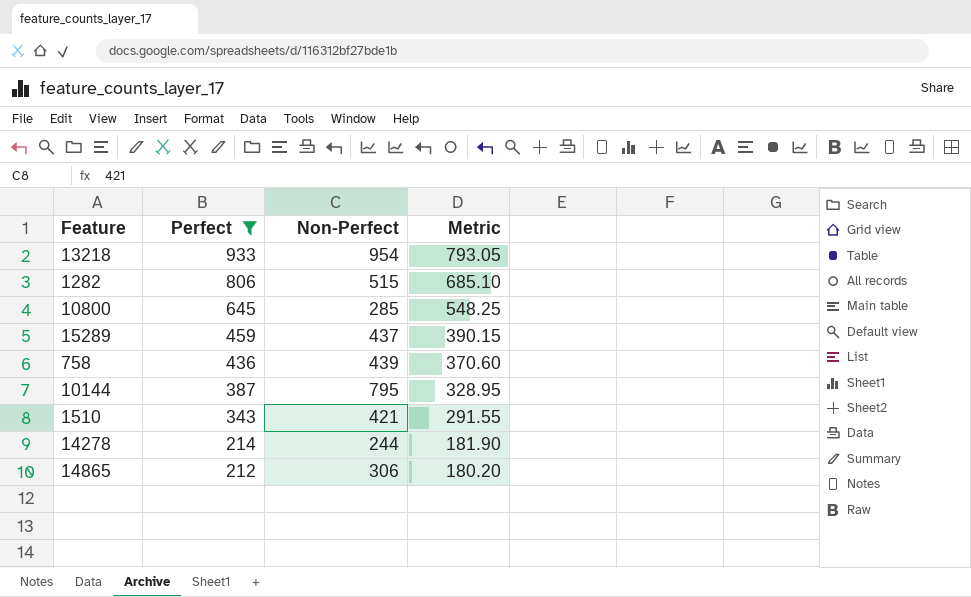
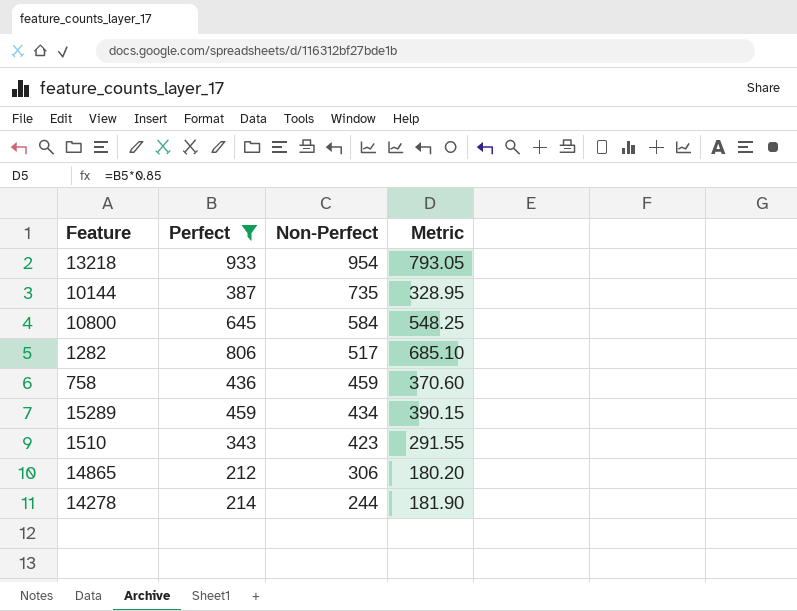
row order: Perfect descending -> Non-Perfect descending
10144 | Non-Perfect: 795 -> 735
10800 | Non-Perfect: 285 -> 584
1282 | Non-Perfect: 515 -> 517
758 | Non-Perfect: 439 -> 459
15289 | Non-Perfect: 437 -> 434
1510 | Non-Perfect: 421 -> 423

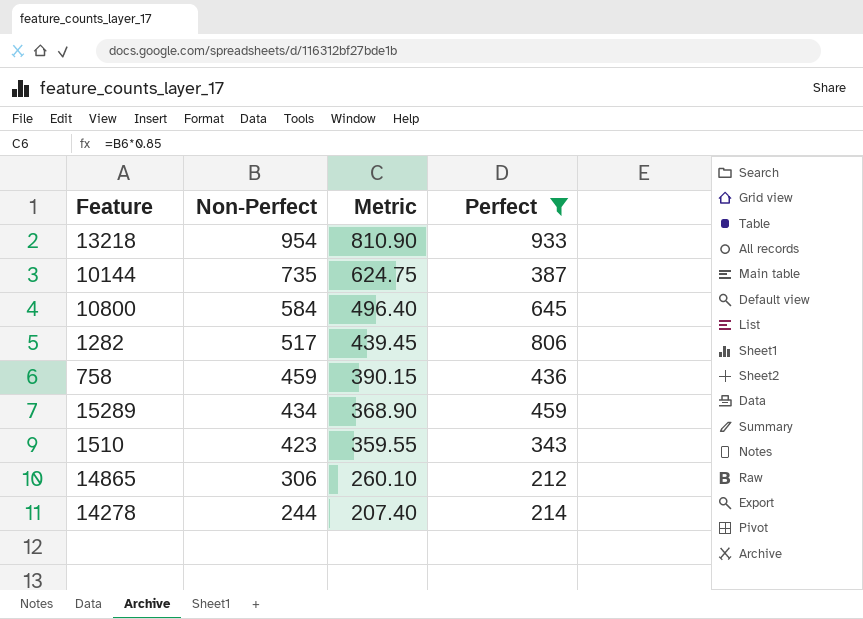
column Metric | formula: [Perfect] * 0.85 -> [Non-Perfect] * 0.85
column Perfect | position: 2 -> 4

